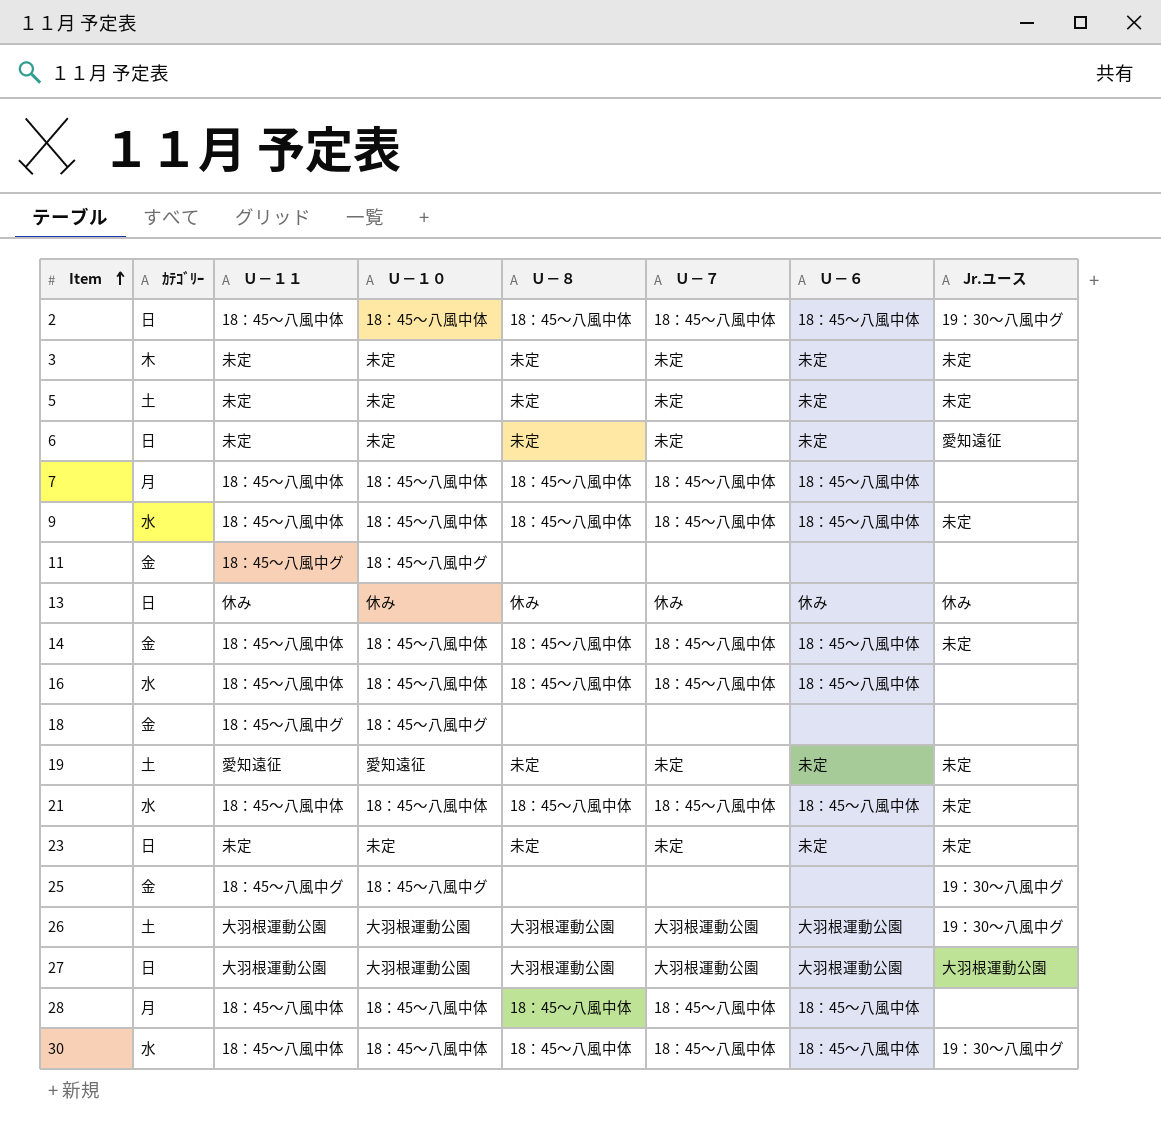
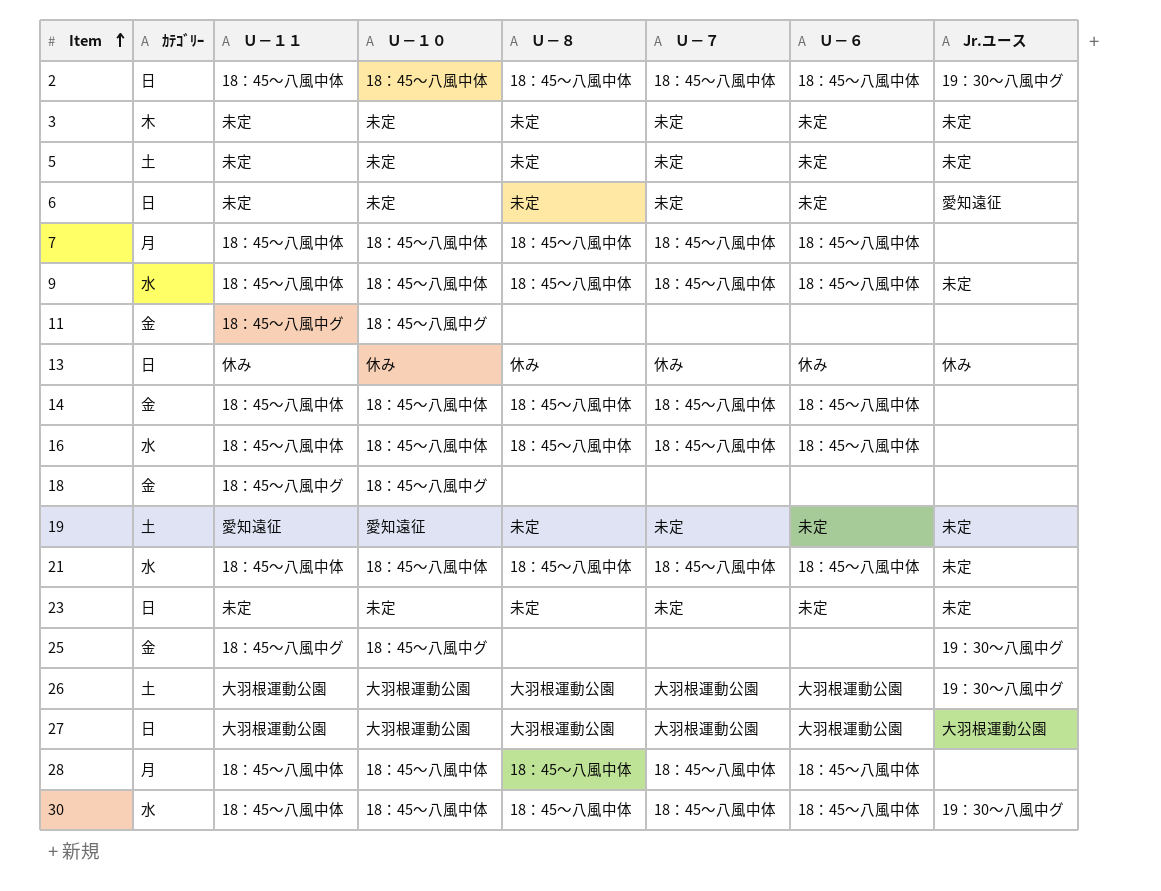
14 | Jr.ユース: 未定 -> none

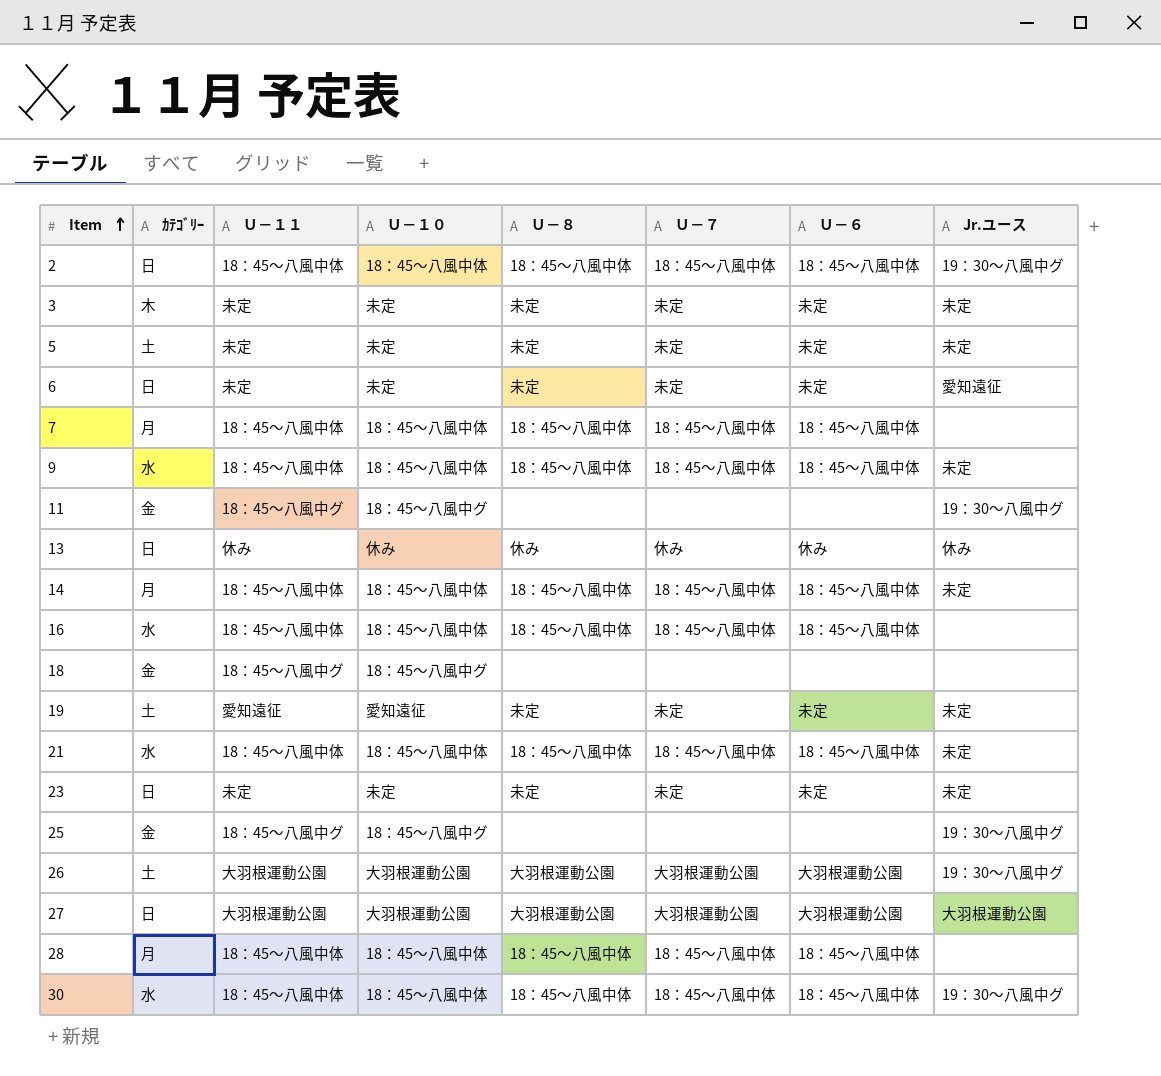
11 | Jr.ユース: none -> 19：30～八風中グ
14 | ｶﾃｺﾞﾘｰ: 金 -> 月
14 | Jr.ユース: none -> 未定

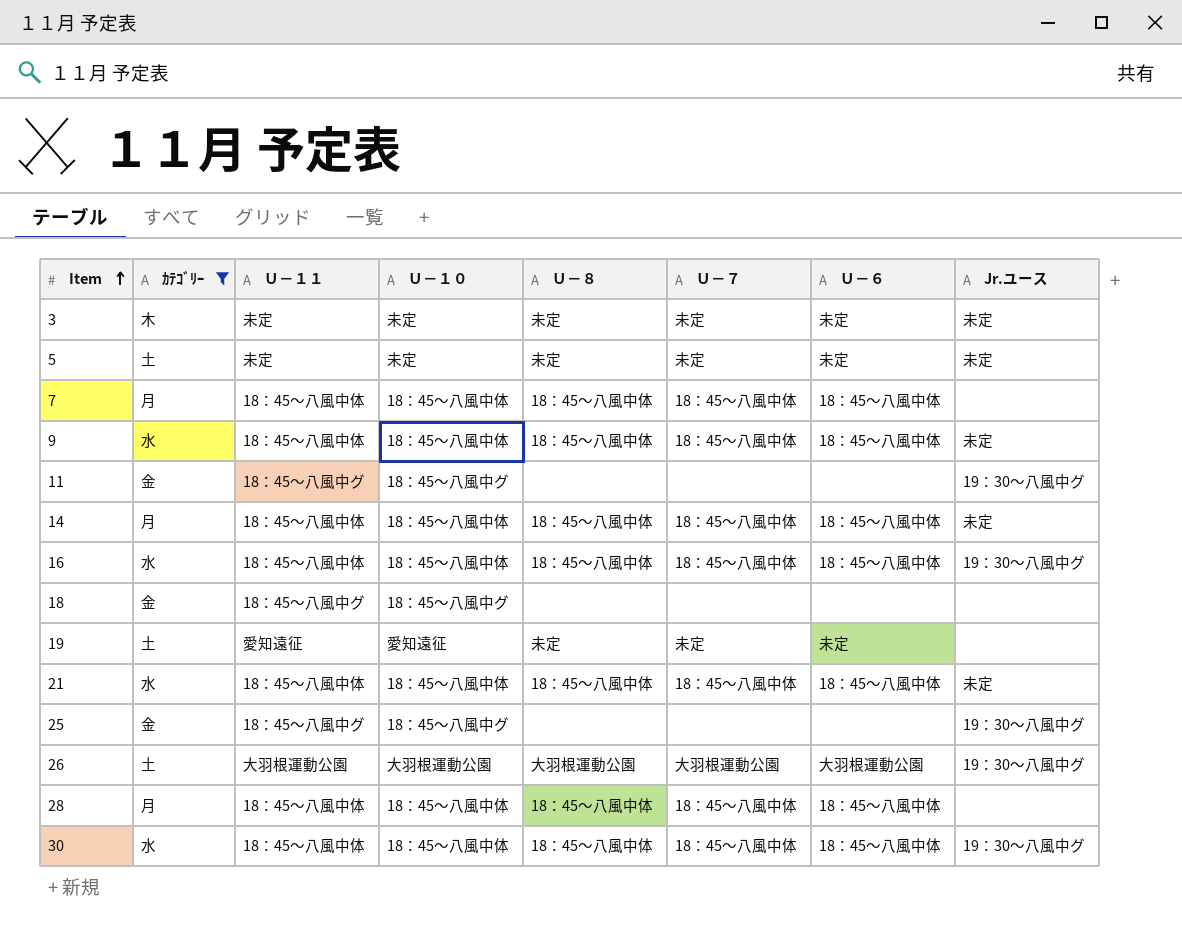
filter: none -> ｶﾃｺﾞﾘｰ != 日
16 | Jr.ユース: none -> 19：30～八風中グ
19 | Jr.ユース: 未定 -> none

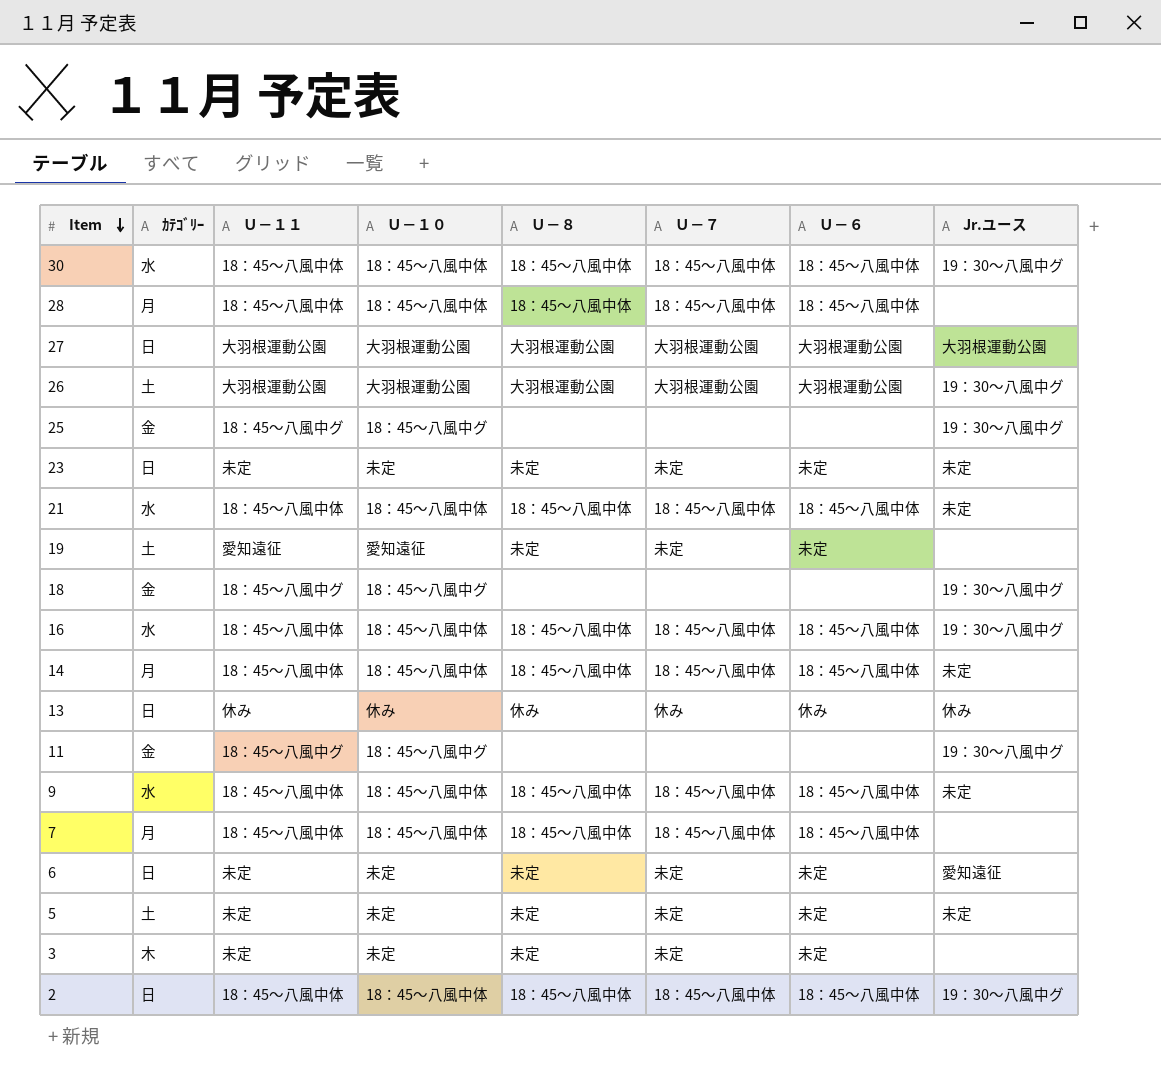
filter: ｶﾃｺﾞﾘｰ != 日 -> none
row order: Item ascending -> Item descending
18 | Jr.ユース: none -> 19：30～八風中グ
3 | Jr.ユース: 未定 -> none

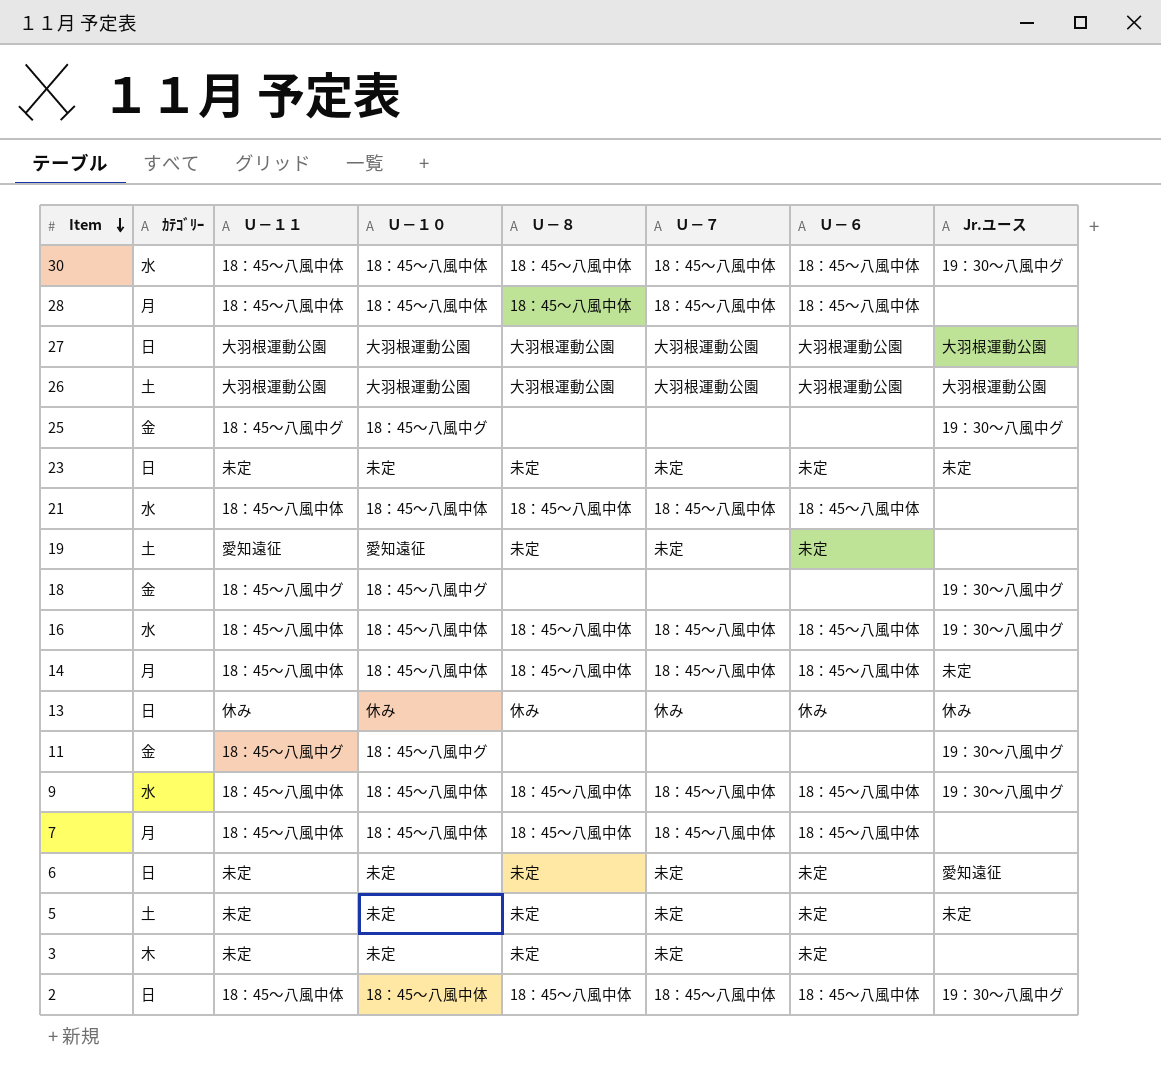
26 | Jr.ユース: 19：30～八風中グ -> 大羽根運動公園
21 | Jr.ユース: 未定 -> none
9 | Jr.ユース: 未定 -> 19：30～八風中グ

